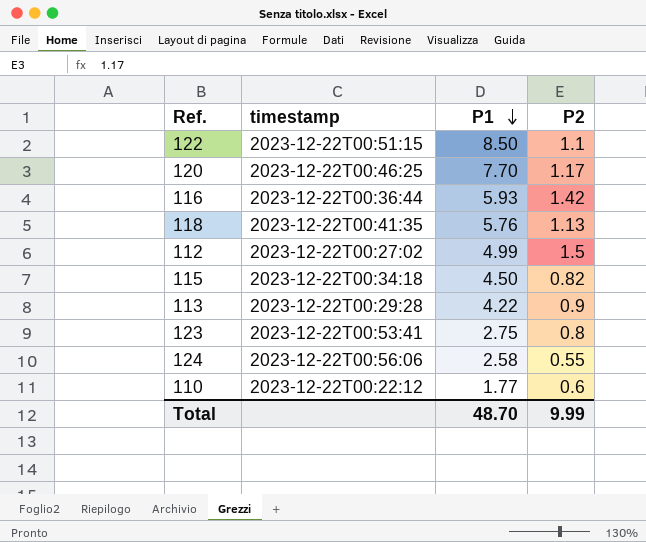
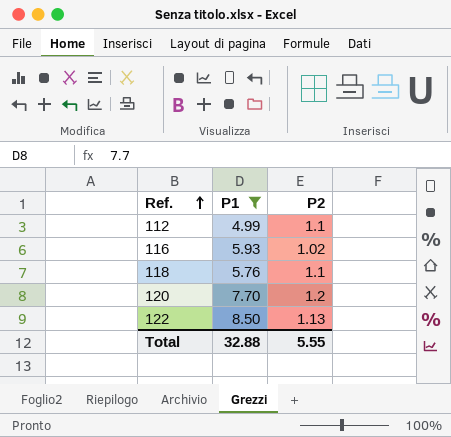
filter: none -> P1 >= 4.99
row order: P1 descending -> Ref. ascending
column timestamp | position: 2 -> none
112 | P2: 1.5 -> 1.1
116 | P2: 1.42 -> 1.02
118 | P2: 1.13 -> 1.1
120 | P2: 1.17 -> 1.2
122 | P2: 1.1 -> 1.13
Total | P1: 48.70 -> 32.88
Total | P2: 9.99 -> 5.55

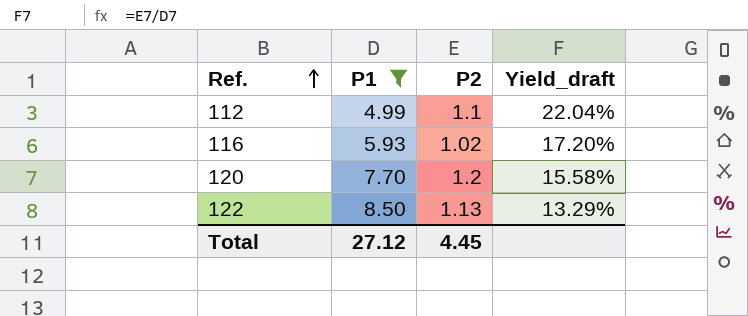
column Yield_draft | formula: none -> [P2] / [P1]
row 118: 5.76 | 1.1 -> none
Total | P1: 32.88 -> 27.12
Total | P2: 5.55 -> 4.45

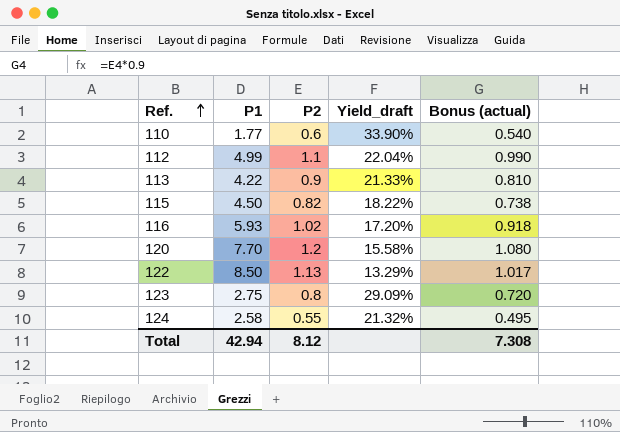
filter: P1 >= 4.99 -> none
column Bonus (actual) | formula: none -> [P2] * 0.9
Total | P1: 27.12 -> 42.94
Total | P2: 4.45 -> 8.12

